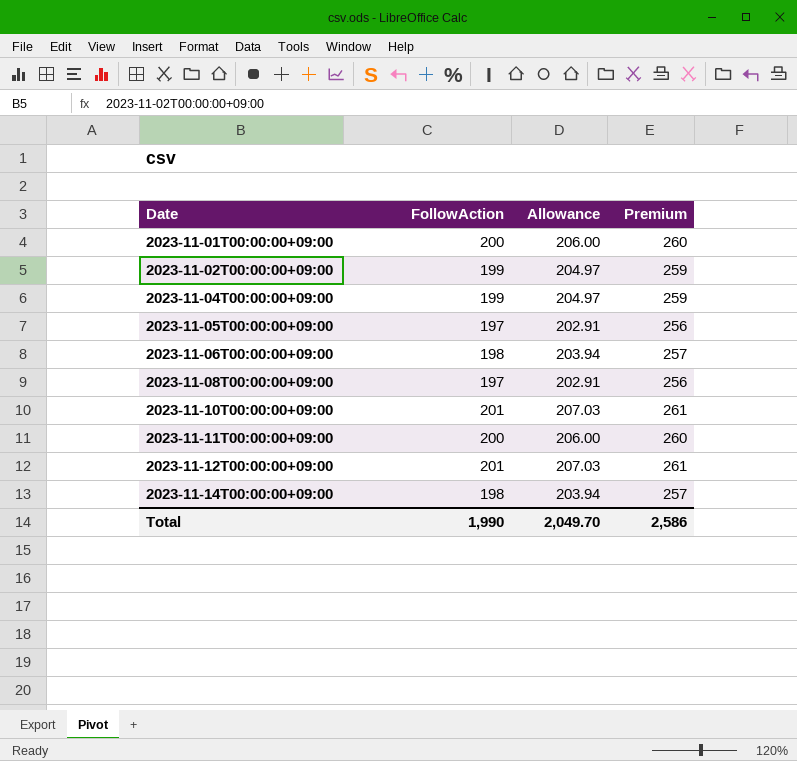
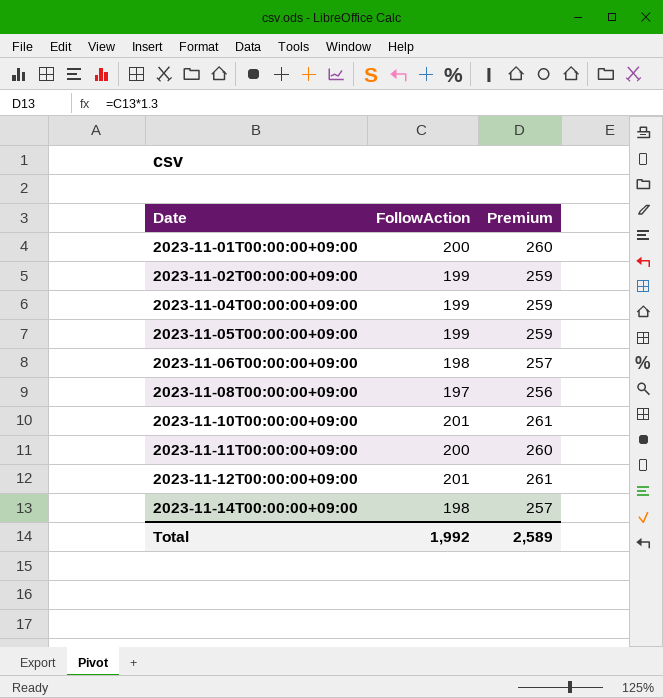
column Allowance | formula: [FollowAction] * 1.03 -> none
2023-11-05T00:00:00+09:00 | FollowAction: 197 -> 199
2023-11-05T00:00:00+09:00 | Premium: 256 -> 259
Total | FollowAction: 1,990 -> 1,992
Total | Premium: 2,586 -> 2,589

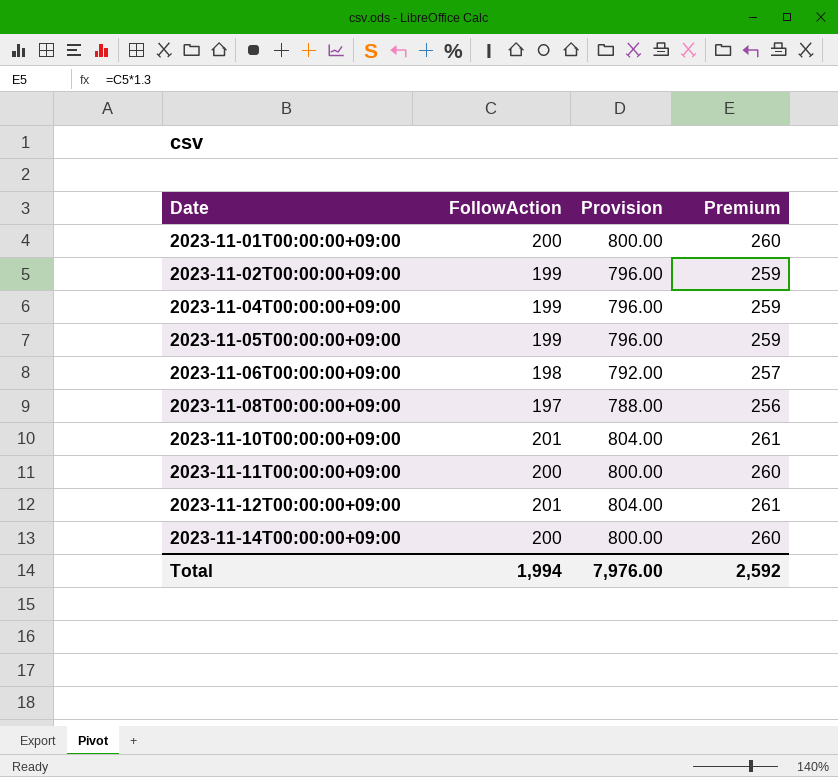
column Provision | formula: none -> [FollowAction] * 4
2023-11-14T00:00:00+09:00 | FollowAction: 198 -> 200
2023-11-14T00:00:00+09:00 | Premium: 257 -> 260
Total | FollowAction: 1,992 -> 1,994
Total | Premium: 2,589 -> 2,592

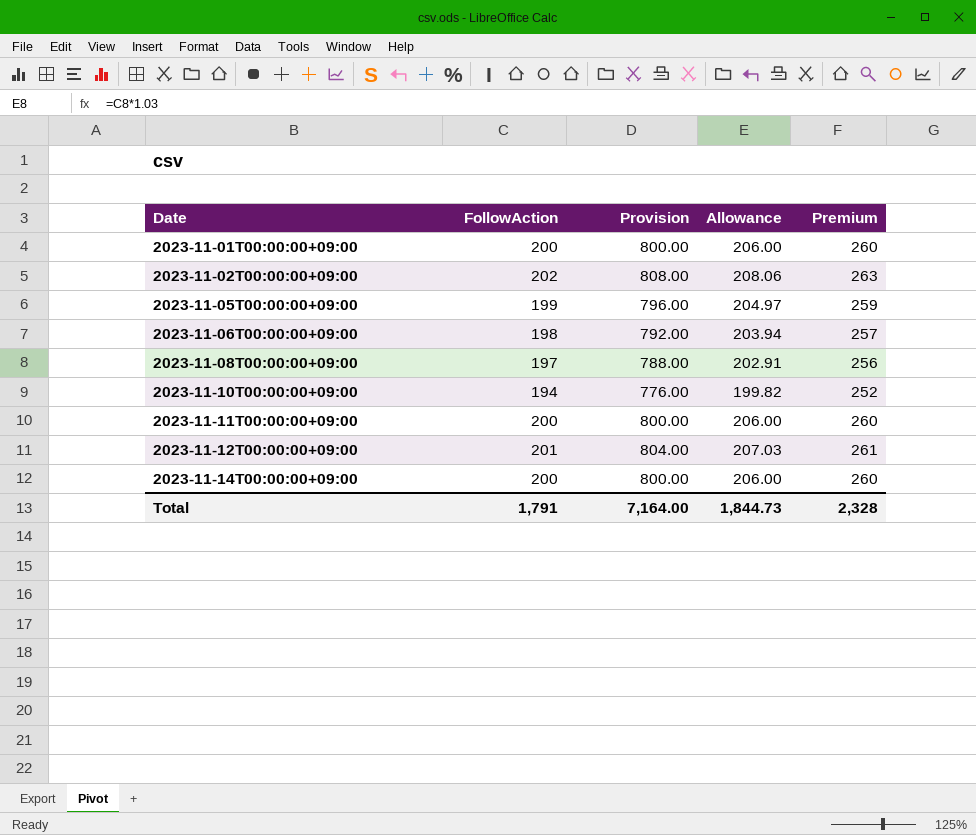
column Allowance | formula: none -> [FollowAction] * 1.03
row 2023-11-04T00:00:00+09:00: 199 | 796.00 | 259 -> none
2023-11-02T00:00:00+09:00 | FollowAction: 199 -> 202
2023-11-02T00:00:00+09:00 | Provision: 796.00 -> 808.00
2023-11-02T00:00:00+09:00 | Premium: 259 -> 263
2023-11-10T00:00:00+09:00 | FollowAction: 201 -> 194
2023-11-10T00:00:00+09:00 | Provision: 804.00 -> 776.00
2023-11-10T00:00:00+09:00 | Premium: 261 -> 252
Total | FollowAction: 1,994 -> 1,791
Total | Provision: 7,976.00 -> 7,164.00
Total | Premium: 2,592 -> 2,328

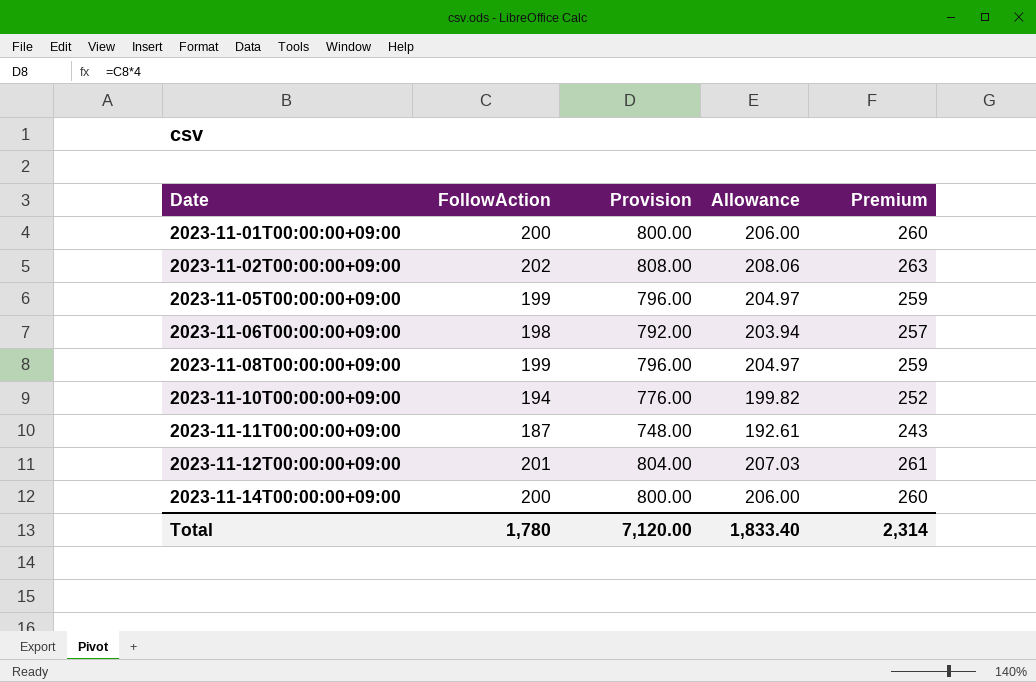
2023-11-08T00:00:00+09:00 | FollowAction: 197 -> 199
2023-11-08T00:00:00+09:00 | Provision: 788.00 -> 796.00
2023-11-08T00:00:00+09:00 | Allowance: 202.91 -> 204.97
2023-11-08T00:00:00+09:00 | Premium: 256 -> 259
2023-11-11T00:00:00+09:00 | FollowAction: 200 -> 187
2023-11-11T00:00:00+09:00 | Provision: 800.00 -> 748.00
2023-11-11T00:00:00+09:00 | Allowance: 206.00 -> 192.61
2023-11-11T00:00:00+09:00 | Premium: 260 -> 243
Total | FollowAction: 1,791 -> 1,780
Total | Provision: 7,164.00 -> 7,120.00
Total | Allowance: 1,844.73 -> 1,833.40
Total | Premium: 2,328 -> 2,314

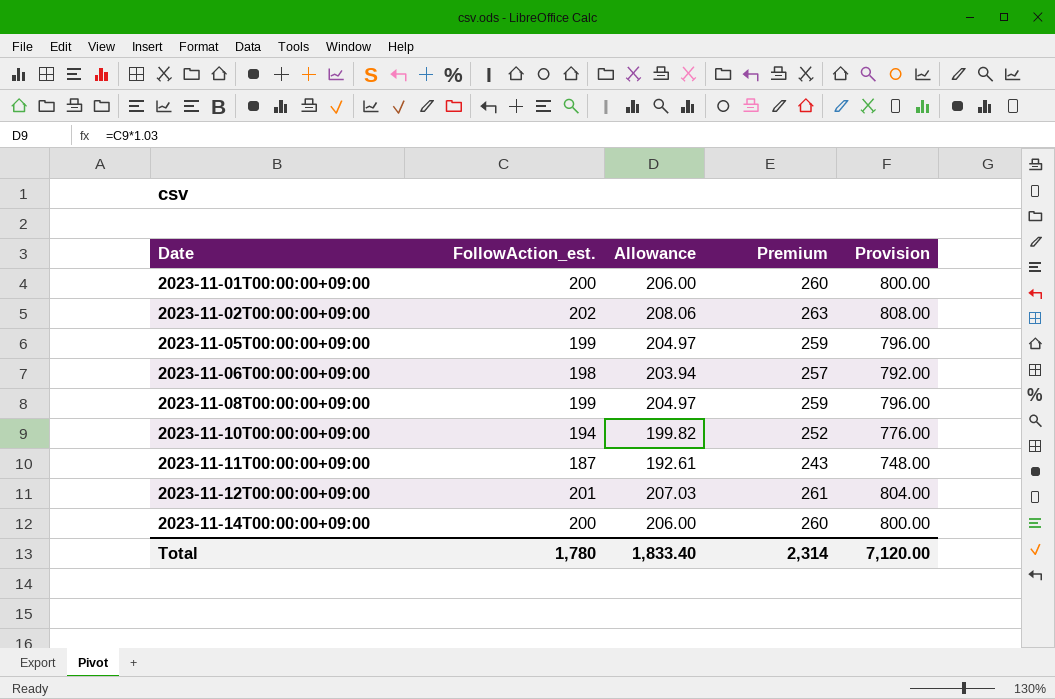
column name: FollowAction -> FollowAction_est.
column Provision | position: 3 -> 5

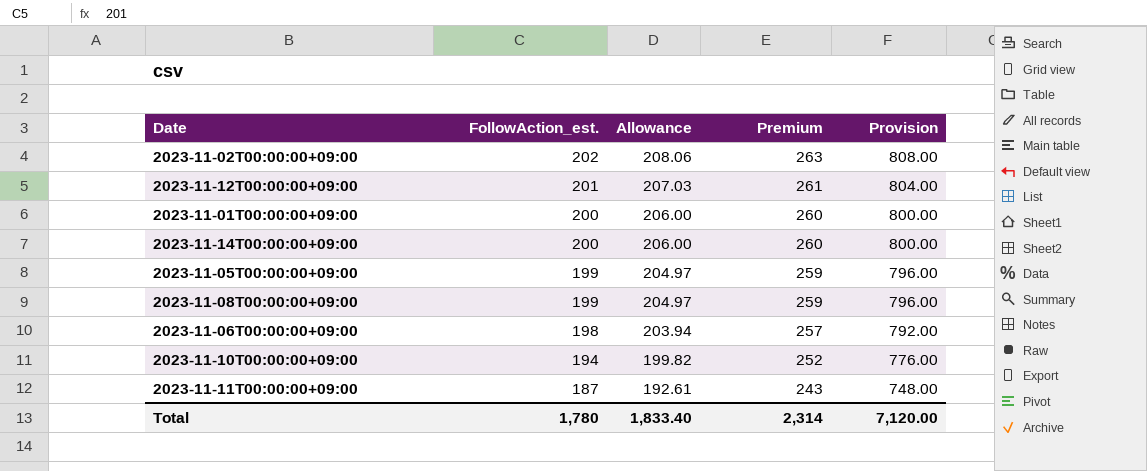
row order: Date ascending -> FollowAction_est. descending

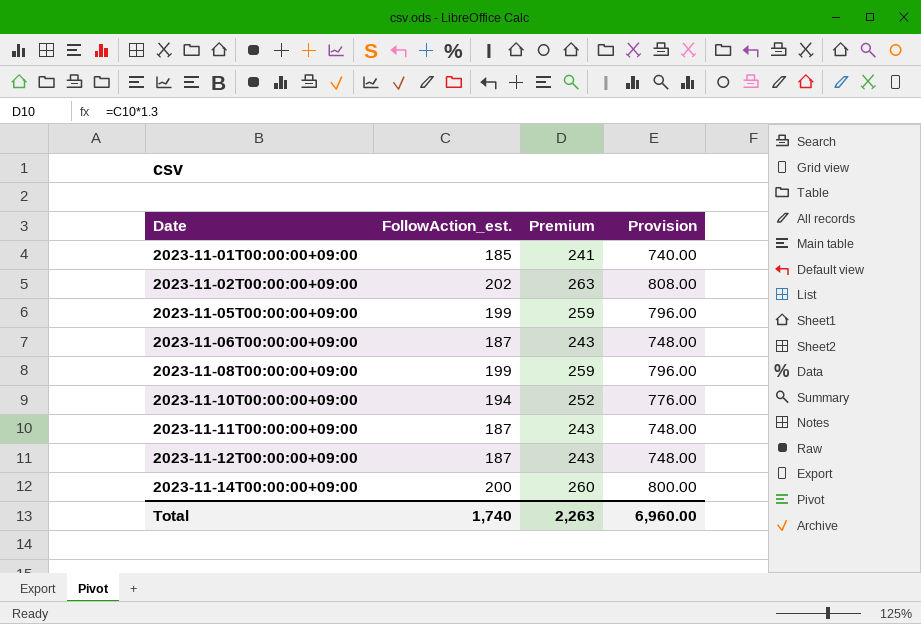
row order: FollowAction_est. descending -> Date ascending
column Allowance | formula: [FollowAction_est.] * 1.03 -> none
2023-11-01T00:00:00+09:00 | FollowAction_est.: 200 -> 185
2023-11-01T00:00:00+09:00 | Premium: 260 -> 241
2023-11-01T00:00:00+09:00 | Provision: 800.00 -> 740.00
2023-11-06T00:00:00+09:00 | FollowAction_est.: 198 -> 187
2023-11-06T00:00:00+09:00 | Premium: 257 -> 243
2023-11-06T00:00:00+09:00 | Provision: 792.00 -> 748.00
2023-11-12T00:00:00+09:00 | FollowAction_est.: 201 -> 187
2023-11-12T00:00:00+09:00 | Premium: 261 -> 243
2023-11-12T00:00:00+09:00 | Provision: 804.00 -> 748.00
Total | FollowAction_est.: 1,780 -> 1,740
Total | Premium: 2,314 -> 2,263
Total | Provision: 7,120.00 -> 6,960.00

